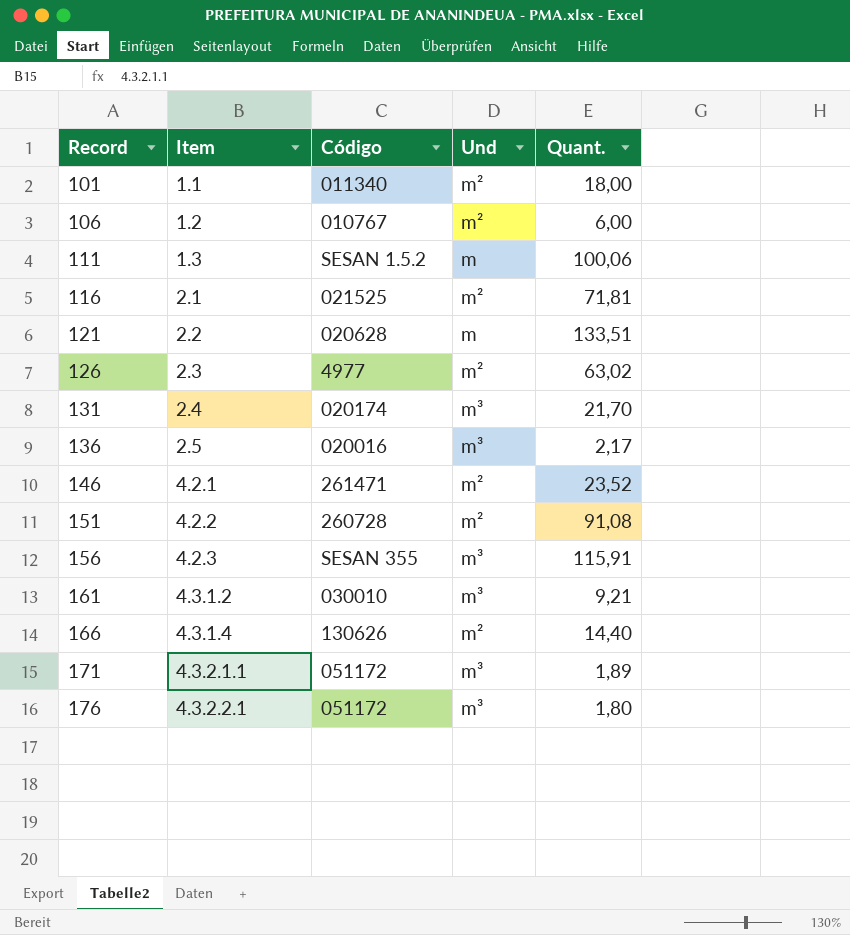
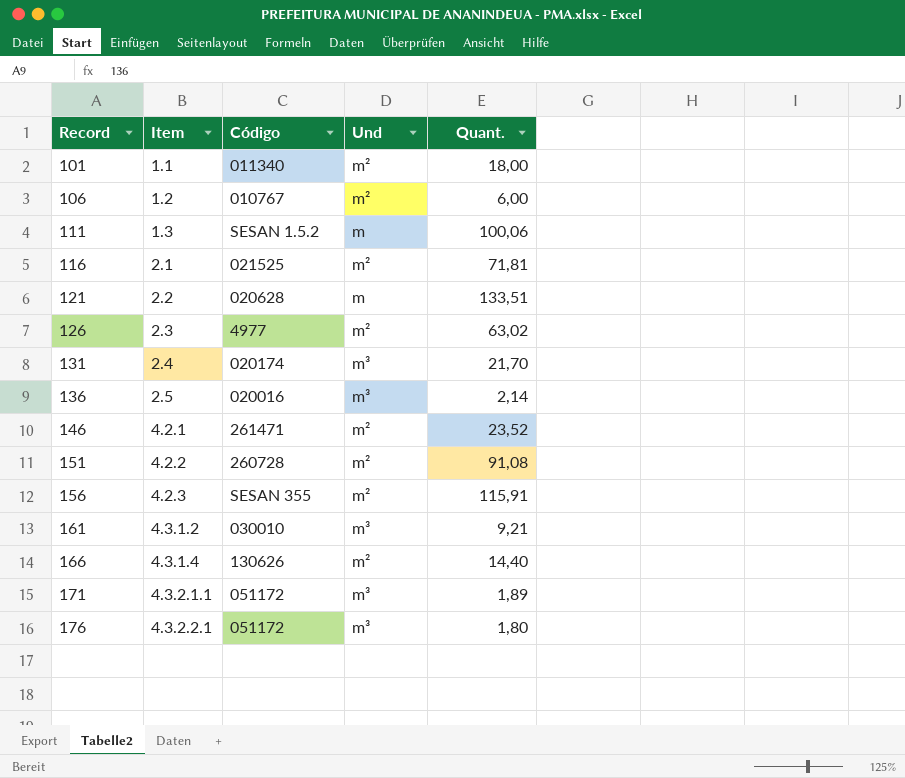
136 | Quant.: 2,17 -> 2,14
156 | Und: m³ -> m²

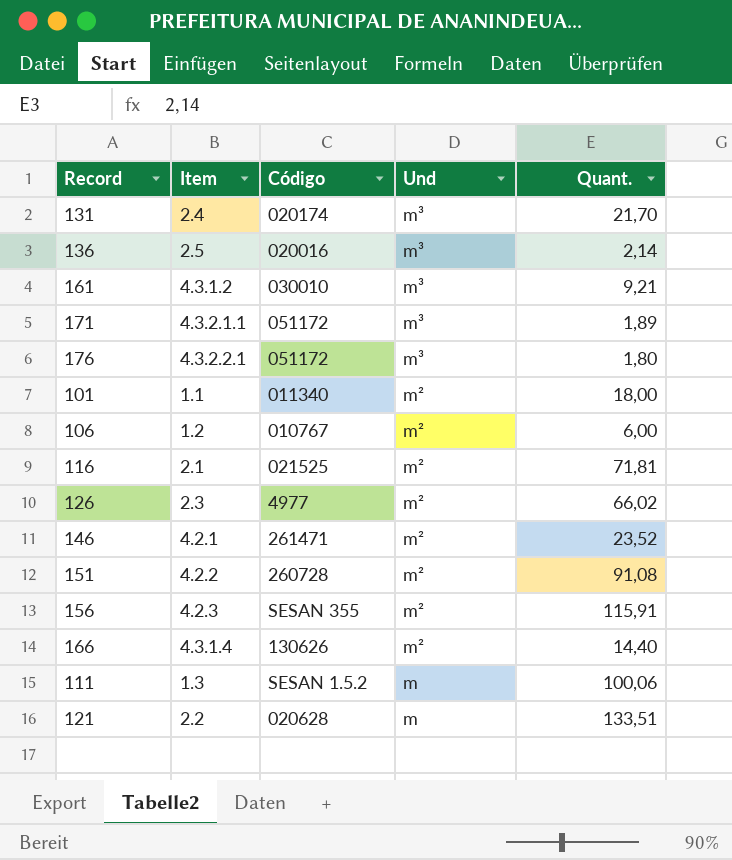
row order: Record ascending -> Und descending
126 | Quant.: 63,02 -> 66,02

